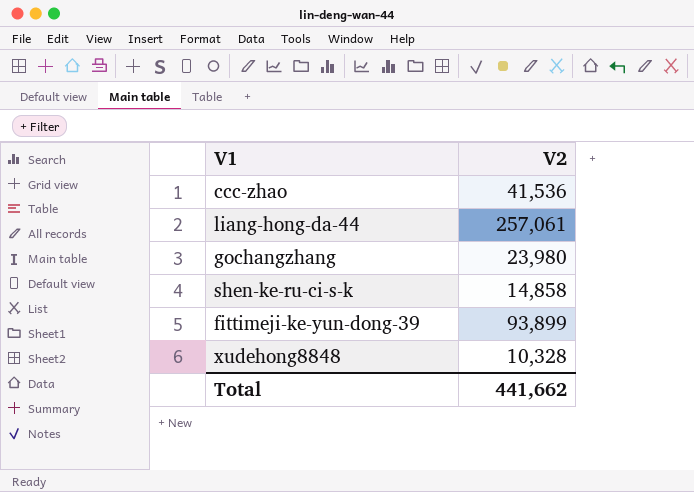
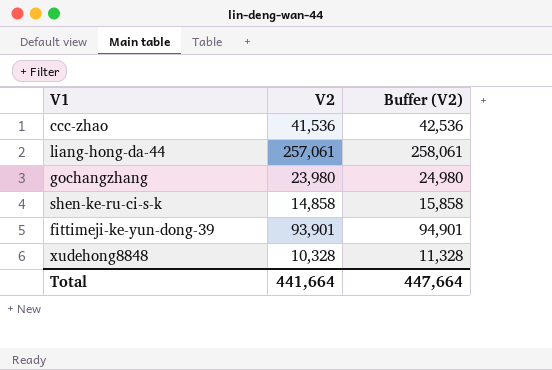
column Buffer (V2) | formula: none -> [V2] + 1000
fittimeji-ke-yun-dong-39 | V2: 93,899 -> 93,901
Total | V2: 441,662 -> 441,664

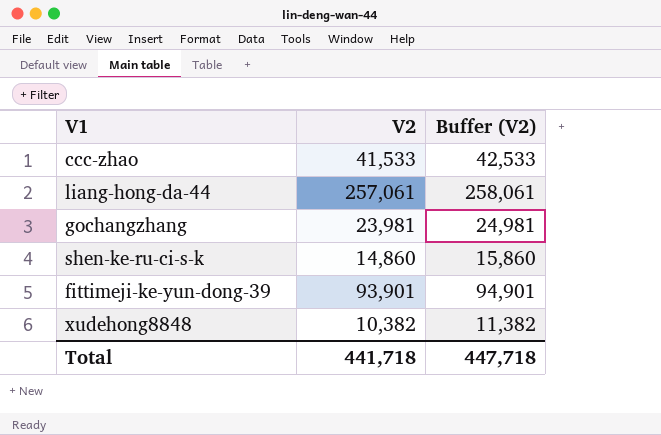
ccc-zhao | V2: 41,536 -> 41,533
ccc-zhao | Buffer (V2): 42,536 -> 42,533
gochangzhang | V2: 23,980 -> 23,981
gochangzhang | Buffer (V2): 24,980 -> 24,981
shen-ke-ru-ci-s-k | V2: 14,858 -> 14,860
shen-ke-ru-ci-s-k | Buffer (V2): 15,858 -> 15,860
xudehong8848 | V2: 10,328 -> 10,382
xudehong8848 | Buffer (V2): 11,328 -> 11,382
Total | V2: 441,664 -> 441,718
Total | Buffer (V2): 447,664 -> 447,718

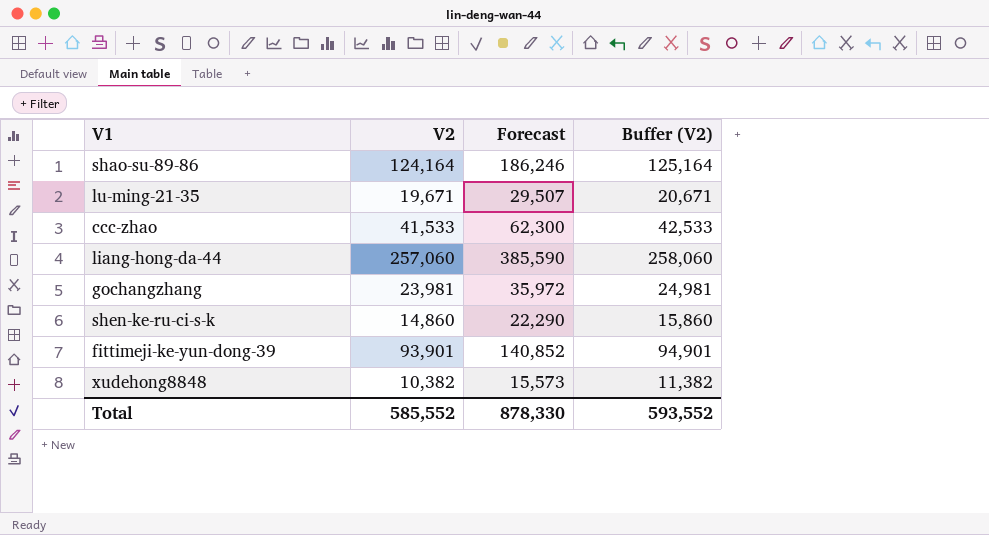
column Forecast | formula: none -> [V2] * 1.5
row shao-su-89-86: none -> 124,164 | 186,246 | 125,164
row lu-ming-21-35: none -> 19,671 | 29,507 | 20,671
liang-hong-da-44 | V2: 257,061 -> 257,060
liang-hong-da-44 | Buffer (V2): 258,061 -> 258,060
Total | V2: 441,718 -> 585,552
Total | Buffer (V2): 447,718 -> 593,552

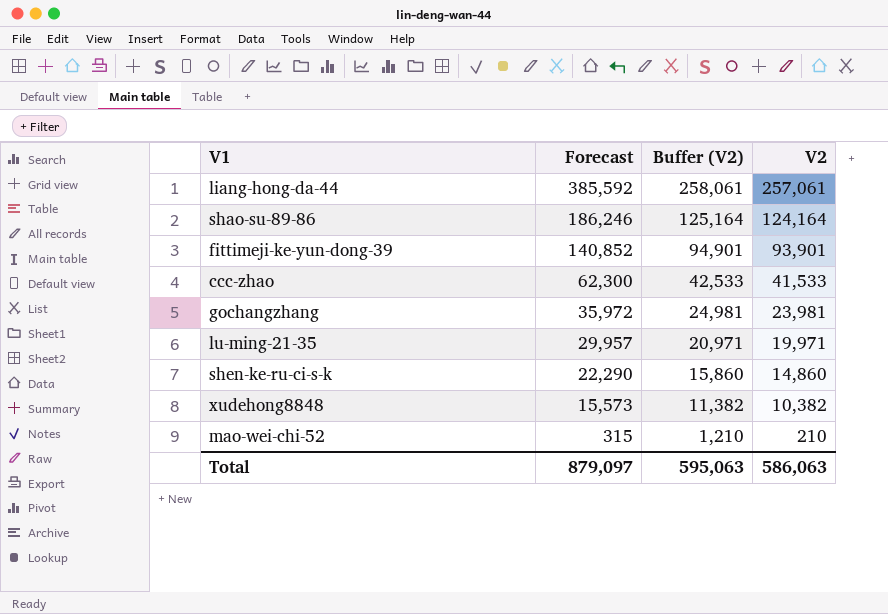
row order: none -> Forecast descending
column V2 | position: 2 -> 4
liang-hong-da-44 | Forecast: 385,590 -> 385,592
liang-hong-da-44 | Buffer (V2): 258,060 -> 258,061
liang-hong-da-44 | V2: 257,060 -> 257,061
lu-ming-21-35 | Forecast: 29,507 -> 29,957
lu-ming-21-35 | Buffer (V2): 20,671 -> 20,971
lu-ming-21-35 | V2: 19,671 -> 19,971
row mao-wei-chi-52: none -> 315 | 1,210 | 210
Total | Forecast: 878,330 -> 879,097
Total | Buffer (V2): 593,552 -> 595,063
Total | V2: 585,552 -> 586,063

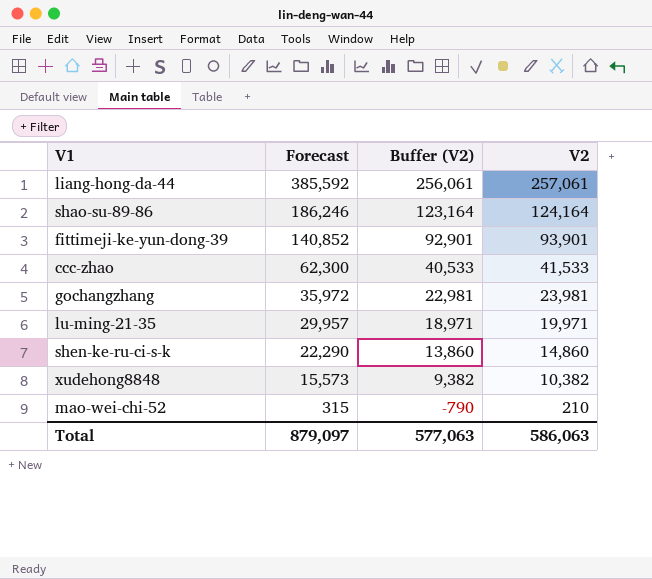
column Buffer (V2) | formula: [V2] + 1000 -> [V2] - 1000
Total | Buffer (V2): 595,063 -> 577,063

